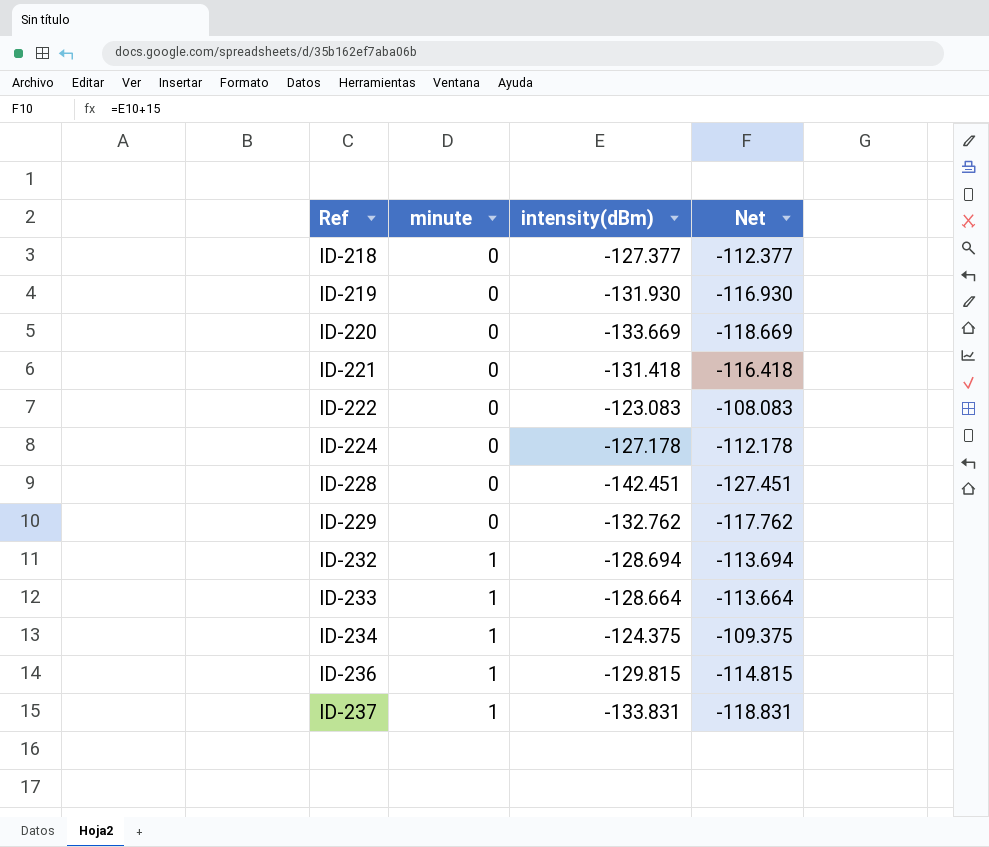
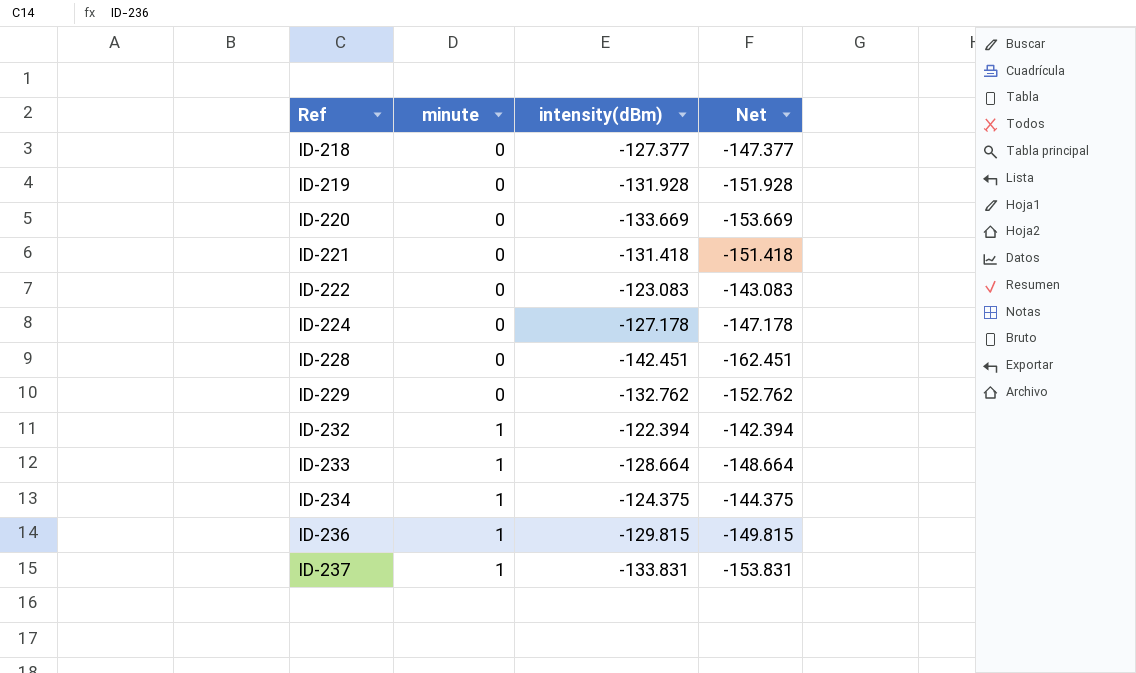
column Net | formula: [intensity(dBm)] + 15 -> [intensity(dBm)] - 20
ID-219 | intensity(dBm): -131.930 -> -131.928
ID-232 | intensity(dBm): -128.694 -> -122.394

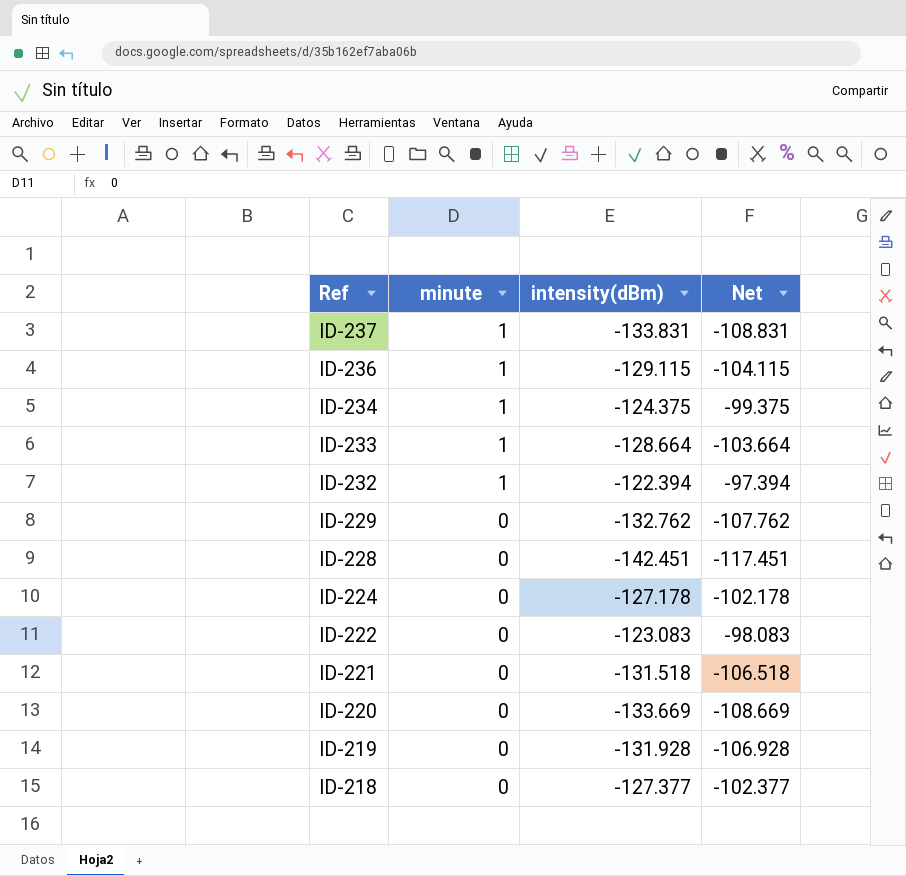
row order: Ref ascending -> Ref descending
column Net | formula: [intensity(dBm)] - 20 -> [intensity(dBm)] + 25
ID-236 | intensity(dBm): -129.815 -> -129.115
ID-221 | intensity(dBm): -131.418 -> -131.518

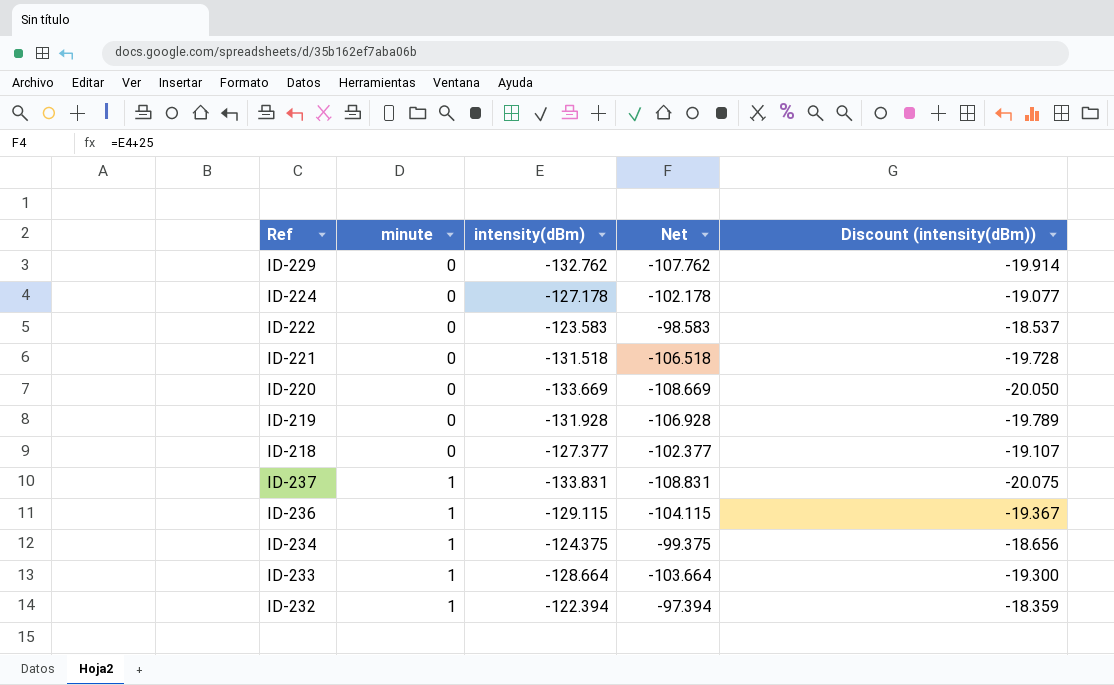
row order: Ref descending -> minute ascending
column Discount (intensity(dBm)) | formula: none -> [intensity(dBm)] * 0.15
row ID-228: 0 | -142.451 | -117.451 -> none
ID-222 | intensity(dBm): -123.083 -> -123.583
ID-222 | Net: -98.083 -> -98.583

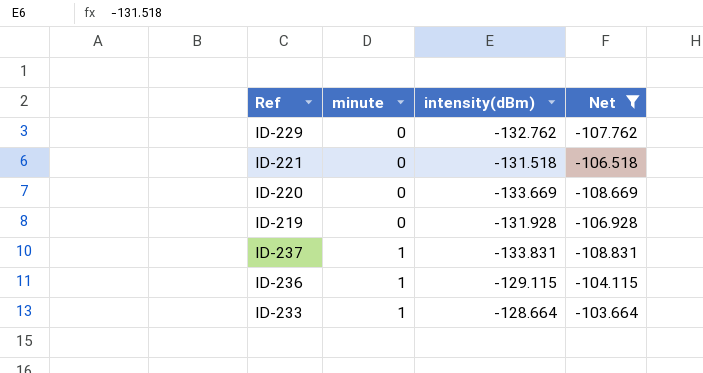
filter: none -> Net <= -103.664
column Discount (intensity(dBm)) | formula: [intensity(dBm)] * 0.15 -> none

